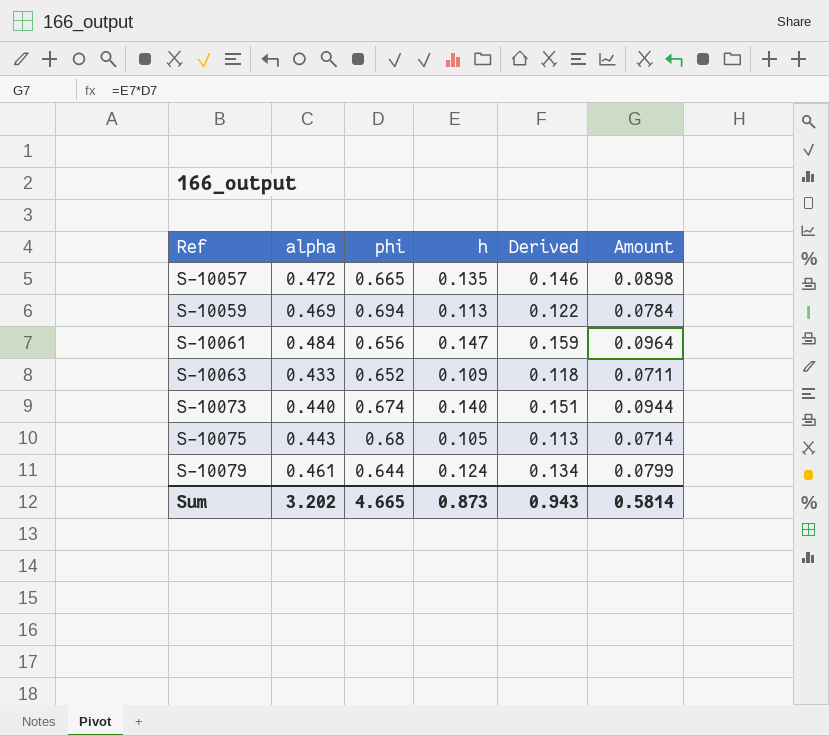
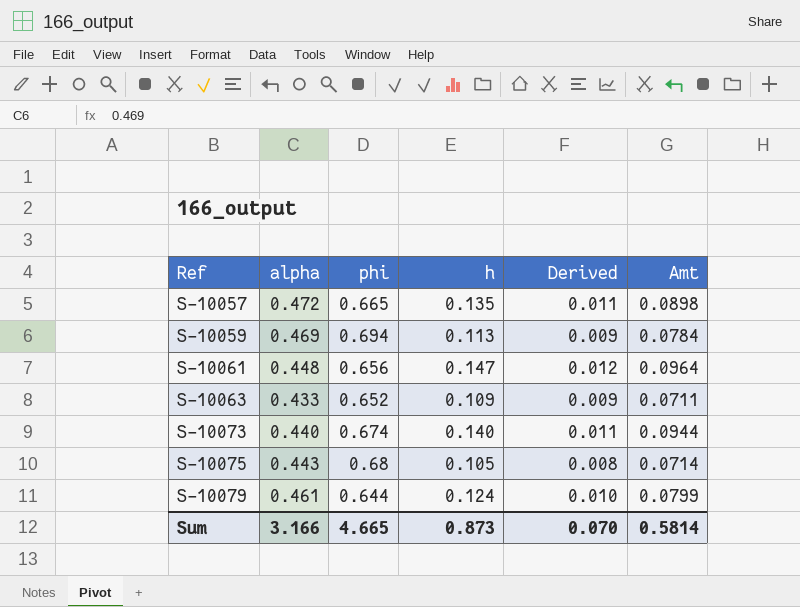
column Derived | formula: [h] * 1.08 -> [h] * 0.08
column name: Amount -> Amt
S-10061 | alpha: 0.484 -> 0.448
Sum | alpha: 3.202 -> 3.166
Sum | Derived: 0.943 -> 0.070

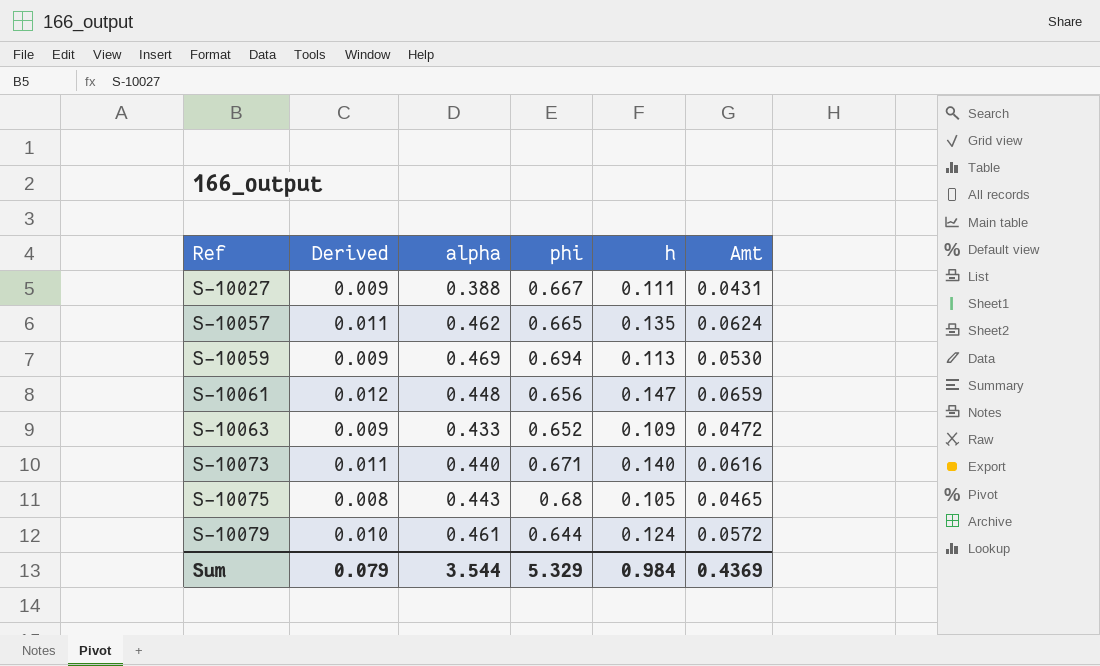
column Derived | position: 5 -> 2
column Amt | formula: [phi] * [h] -> [alpha] * [h]
row S-10027: none -> 0.009 | 0.388 | 0.667 | 0.111 | 0.0431
S-10057 | alpha: 0.472 -> 0.462
S-10073 | phi: 0.674 -> 0.671
Sum | Derived: 0.070 -> 0.079
Sum | alpha: 3.166 -> 3.544
Sum | phi: 4.665 -> 5.329
Sum | h: 0.873 -> 0.984
Sum | Amt: 0.5814 -> 0.4369

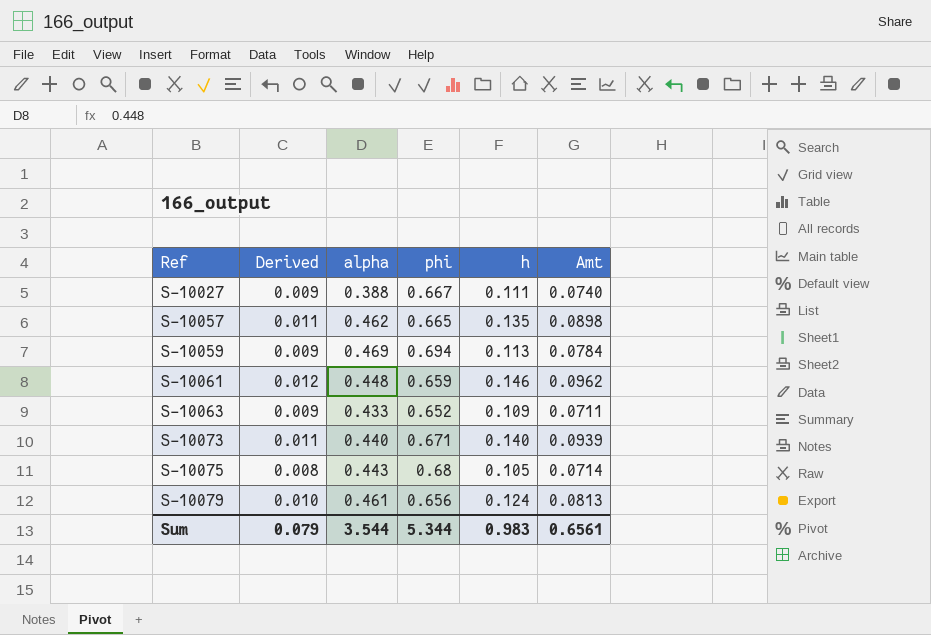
column Amt | formula: [alpha] * [h] -> [phi] * [h]
S-10061 | phi: 0.656 -> 0.659
S-10061 | h: 0.147 -> 0.146
S-10079 | phi: 0.644 -> 0.656
Sum | phi: 5.329 -> 5.344
Sum | h: 0.984 -> 0.983
Sum | Amt: 0.4369 -> 0.6561

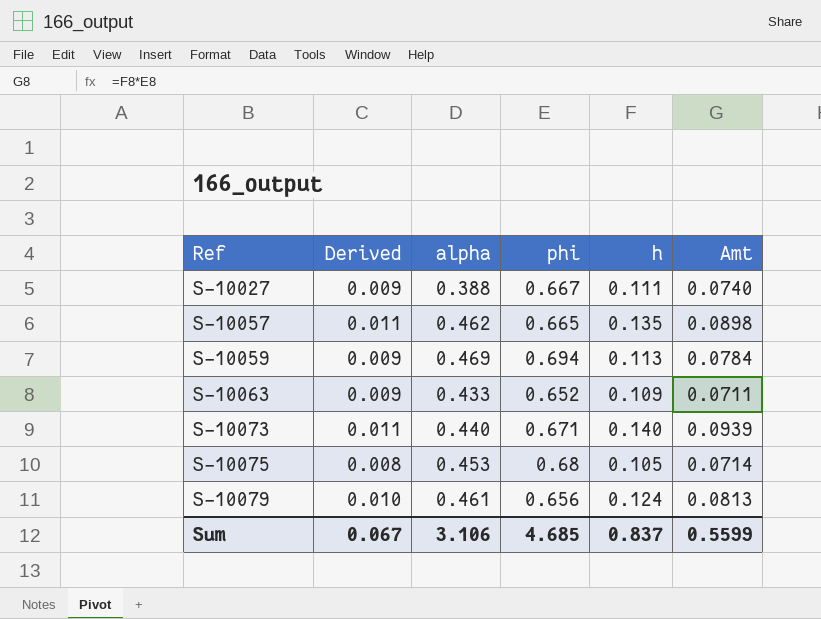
row S-10061: 0.012 | 0.448 | 0.659 | 0.146 | 0.0962 -> none
S-10075 | alpha: 0.443 -> 0.453
Sum | Derived: 0.079 -> 0.067
Sum | alpha: 3.544 -> 3.106
Sum | phi: 5.344 -> 4.685
Sum | h: 0.983 -> 0.837
Sum | Amt: 0.6561 -> 0.5599

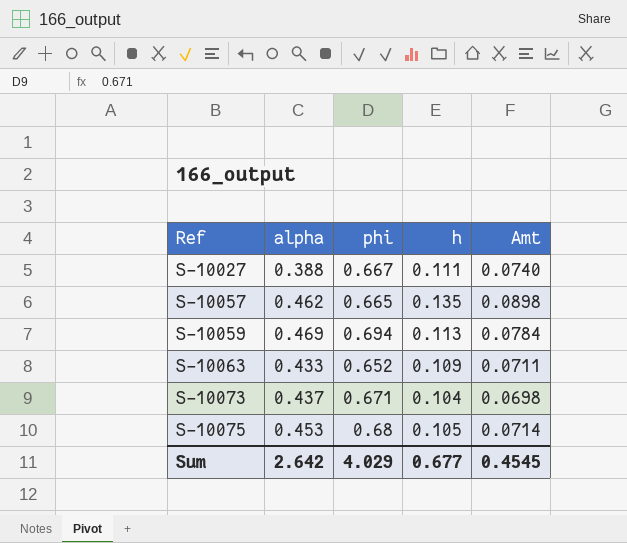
column Derived | formula: [h] * 0.08 -> none
row S-10079: 0.010 | 0.461 | 0.656 | 0.124 | 0.0813 -> none
S-10073 | alpha: 0.440 -> 0.437
S-10073 | h: 0.140 -> 0.104
S-10073 | Amt: 0.0939 -> 0.0698
Sum | alpha: 3.106 -> 2.642
Sum | phi: 4.685 -> 4.029
Sum | h: 0.837 -> 0.677
Sum | Amt: 0.5599 -> 0.4545

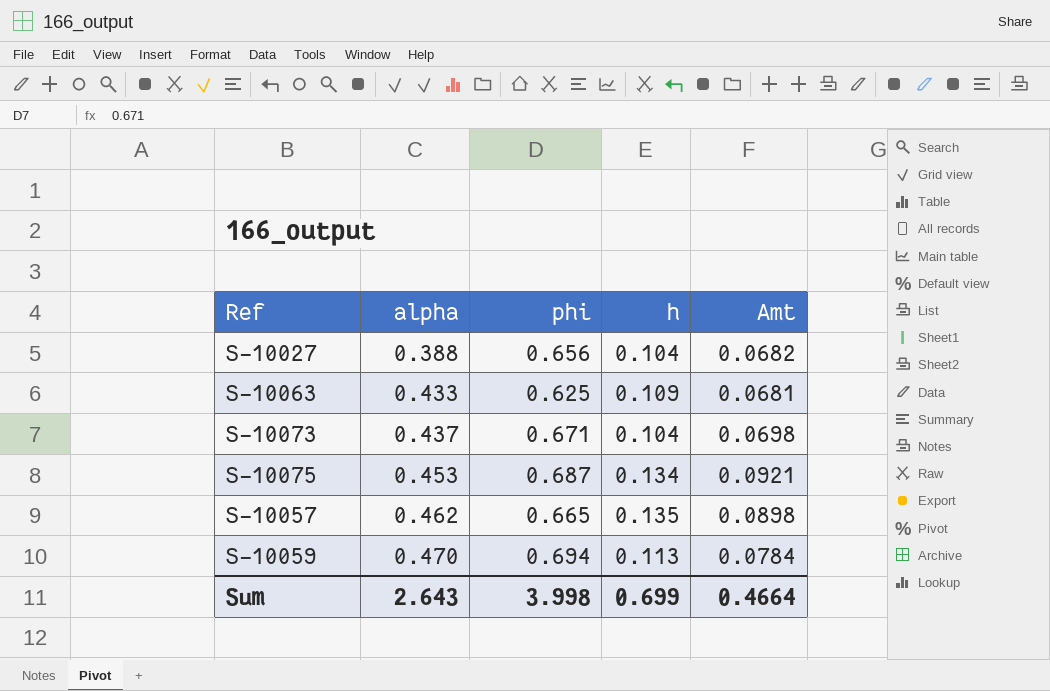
row order: Ref ascending -> alpha ascending
S-10027 | phi: 0.667 -> 0.656
S-10027 | h: 0.111 -> 0.104
S-10027 | Amt: 0.0740 -> 0.0682
S-10063 | phi: 0.652 -> 0.625
S-10063 | Amt: 0.0711 -> 0.0681
S-10075 | phi: 0.68 -> 0.687
S-10075 | h: 0.105 -> 0.134
S-10075 | Amt: 0.0714 -> 0.0921
S-10059 | alpha: 0.469 -> 0.470
Sum | alpha: 2.642 -> 2.643
Sum | phi: 4.029 -> 3.998
Sum | h: 0.677 -> 0.699
Sum | Amt: 0.4545 -> 0.4664

